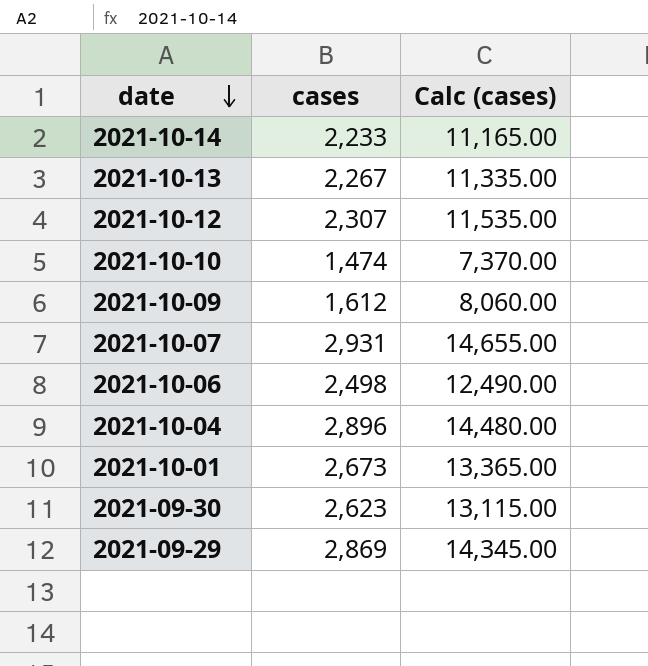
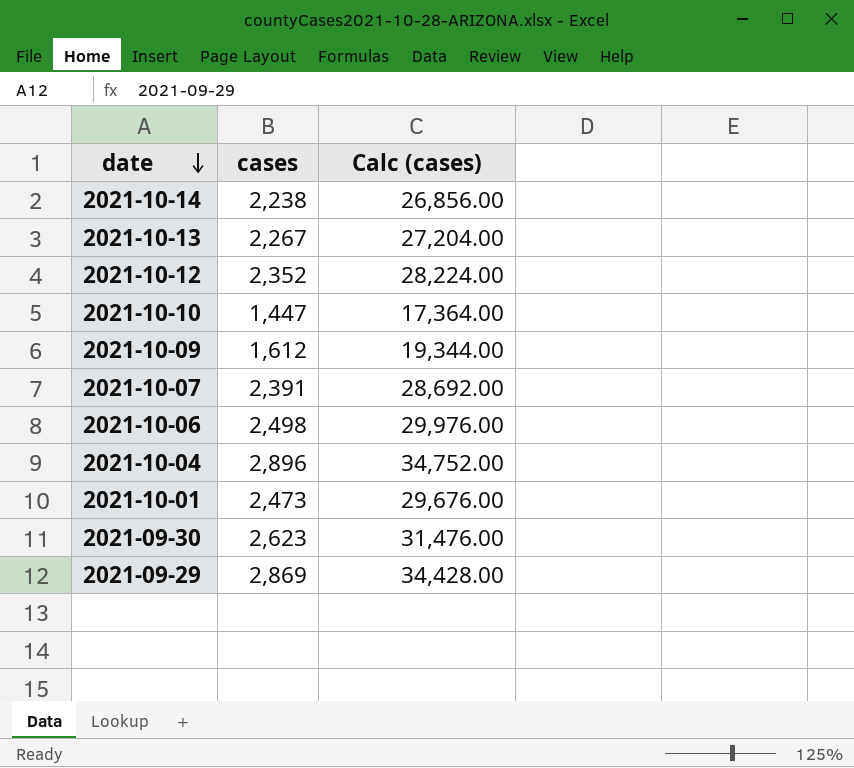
column Calc (cases) | formula: [cases] * 5 -> [cases] * 12
2021-10-14 | cases: 2,233 -> 2,238
2021-10-12 | cases: 2,307 -> 2,352
2021-10-10 | cases: 1,474 -> 1,447
2021-10-07 | cases: 2,931 -> 2,391
2021-10-01 | cases: 2,673 -> 2,473

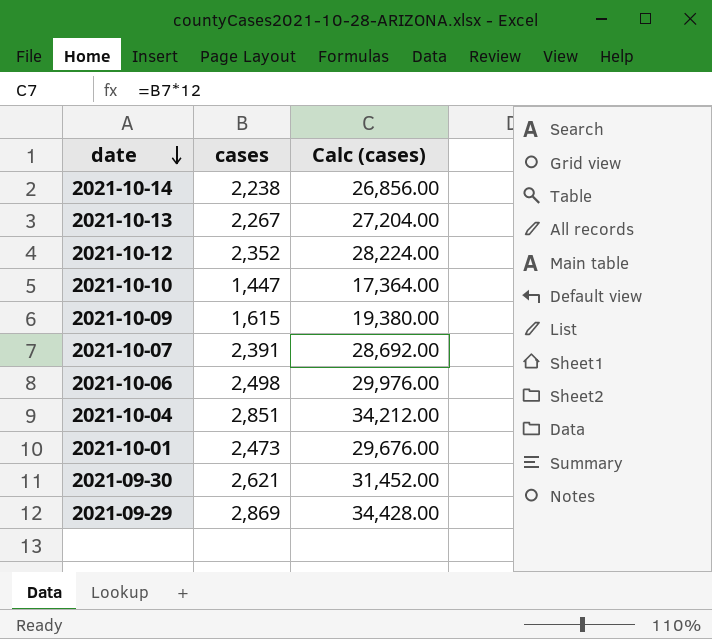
2021-10-09 | cases: 1,612 -> 1,615
2021-10-09 | Calc (cases): 19,344.00 -> 19,380.00
2021-10-04 | cases: 2,896 -> 2,851
2021-10-04 | Calc (cases): 34,752.00 -> 34,212.00
2021-09-30 | cases: 2,623 -> 2,621
2021-09-30 | Calc (cases): 31,476.00 -> 31,452.00

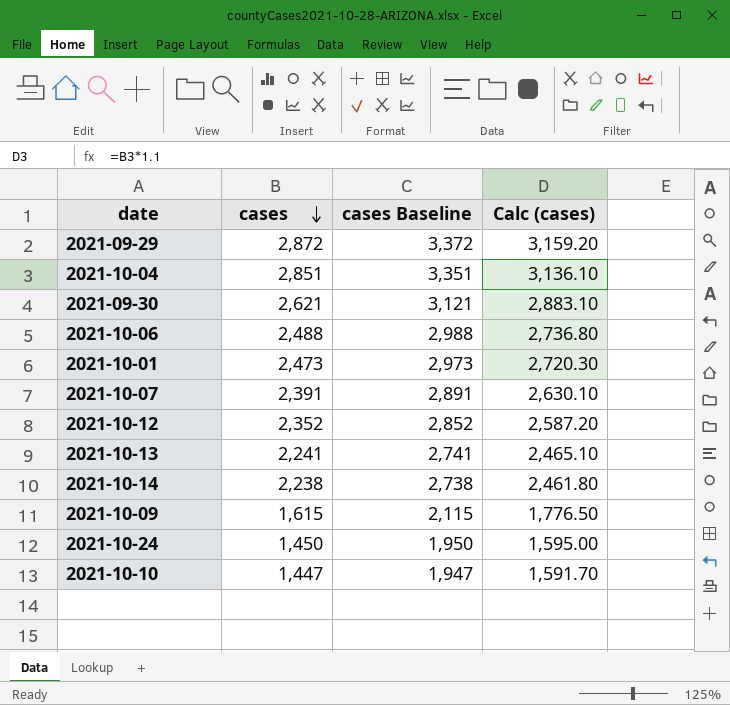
row order: date descending -> cases descending
column cases Baseline | formula: none -> [cases] + 500
column Calc (cases) | formula: [cases] * 12 -> [cases] * 1.1
2021-09-29 | cases: 2,869 -> 2,872
2021-10-06 | cases: 2,498 -> 2,488
2021-10-13 | cases: 2,267 -> 2,241
row 2021-10-24: none -> 1,450 | 1,950 | 1,595.00

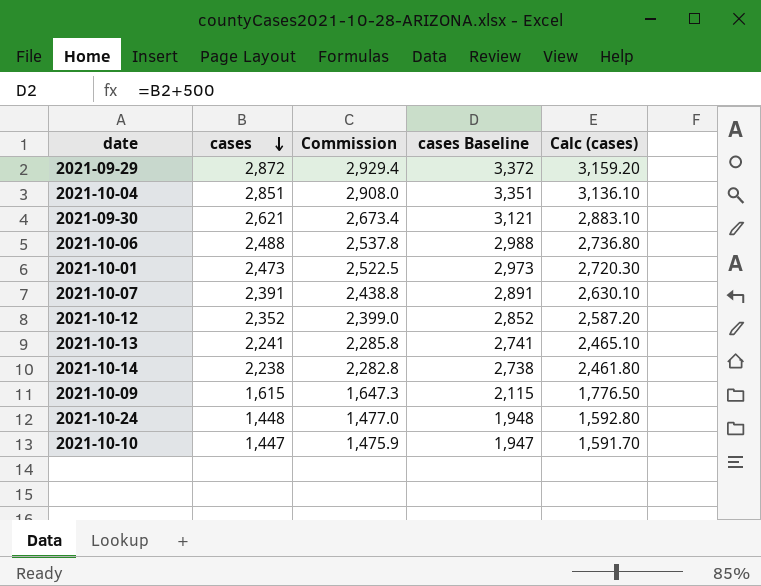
column Commission | formula: none -> [cases] * 1.02
2021-10-24 | cases: 1,450 -> 1,448
2021-10-24 | cases Baseline: 1,950 -> 1,948
2021-10-24 | Calc (cases): 1,595.00 -> 1,592.80

